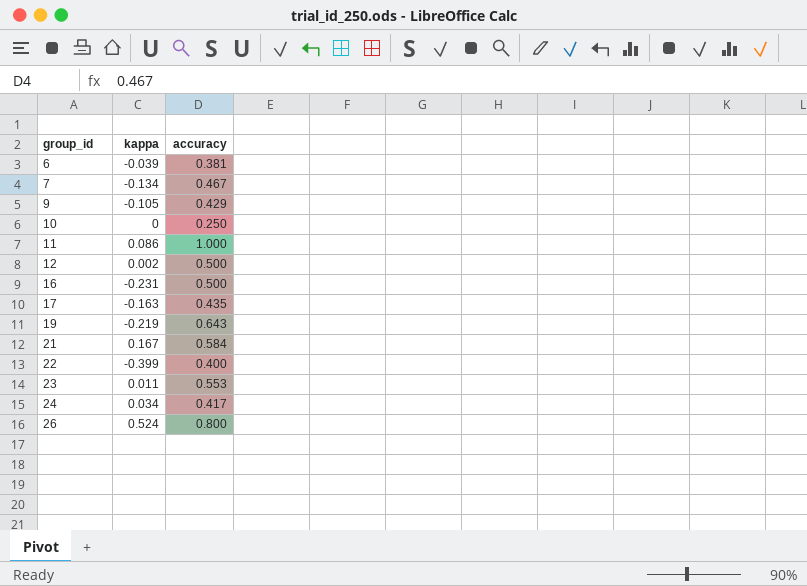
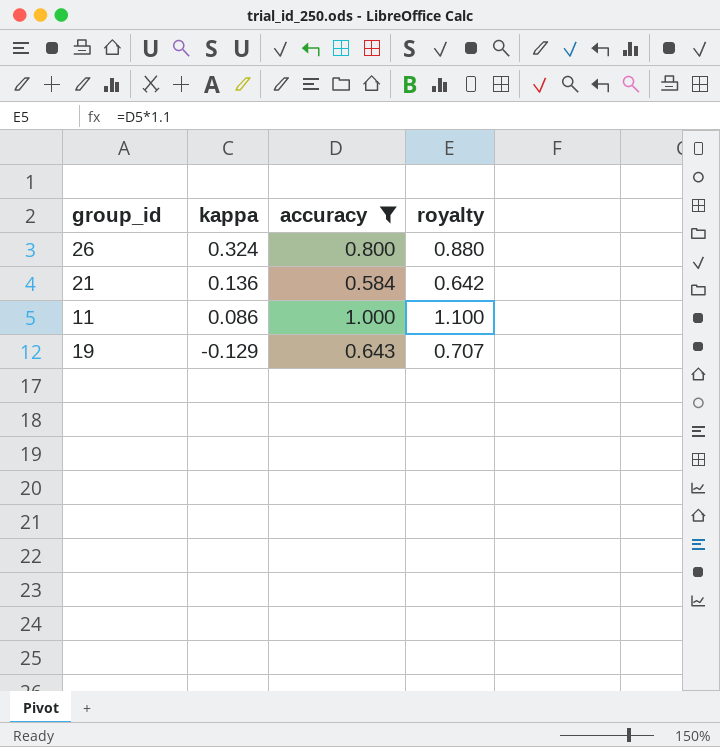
filter: none -> accuracy >= 0.584
row order: group_id ascending -> kappa descending
column royalty | formula: none -> [accuracy] * 1.1
26 | kappa: 0.524 -> 0.324
21 | kappa: 0.167 -> 0.136
19 | kappa: -0.219 -> -0.129

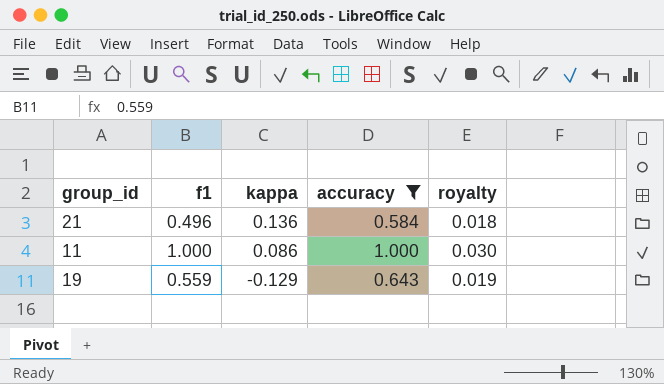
column f1 | position: none -> 2
column royalty | formula: [accuracy] * 1.1 -> [accuracy] * 0.03
row 26: 0.324 | 0.800 | 0.880 -> none

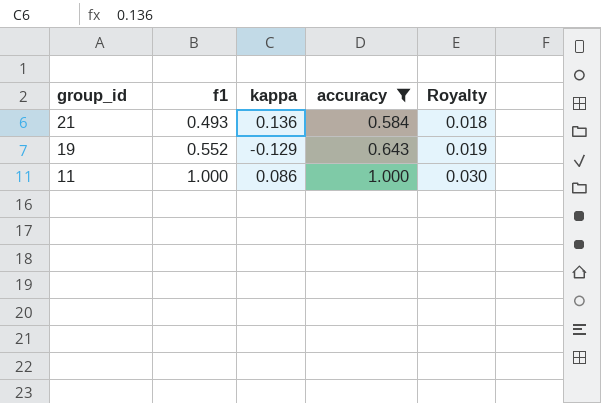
row order: kappa descending -> group_id descending
column name: royalty -> Royalty
21 | f1: 0.496 -> 0.493
19 | f1: 0.559 -> 0.552

